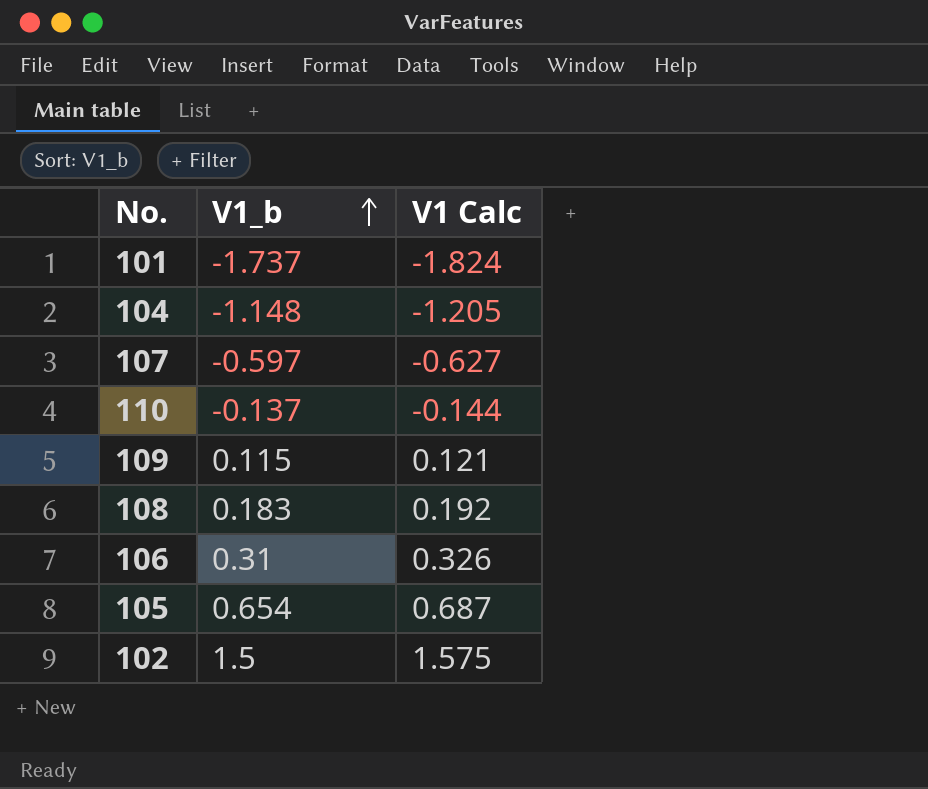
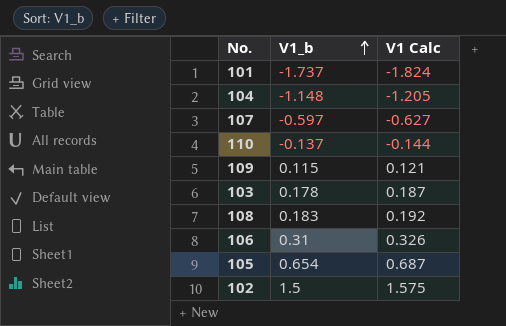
row 103: none -> 0.178 | 0.187

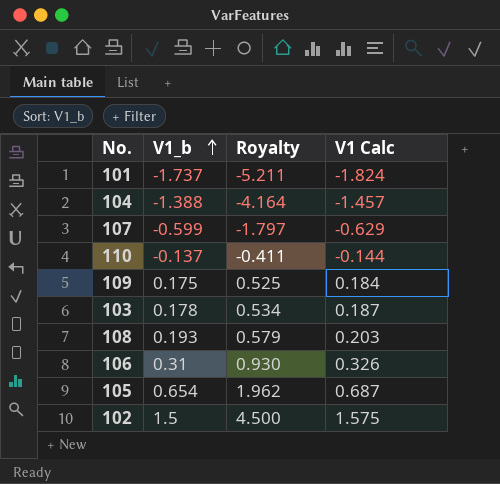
column Royalty | formula: none -> [V1_b] * 3
104 | V1_b: -1.148 -> -1.388
104 | V1 Calc: -1.205 -> -1.457
107 | V1_b: -0.597 -> -0.599
107 | V1 Calc: -0.627 -> -0.629
109 | V1_b: 0.115 -> 0.175
109 | V1 Calc: 0.121 -> 0.184
108 | V1_b: 0.183 -> 0.193
108 | V1 Calc: 0.192 -> 0.203

